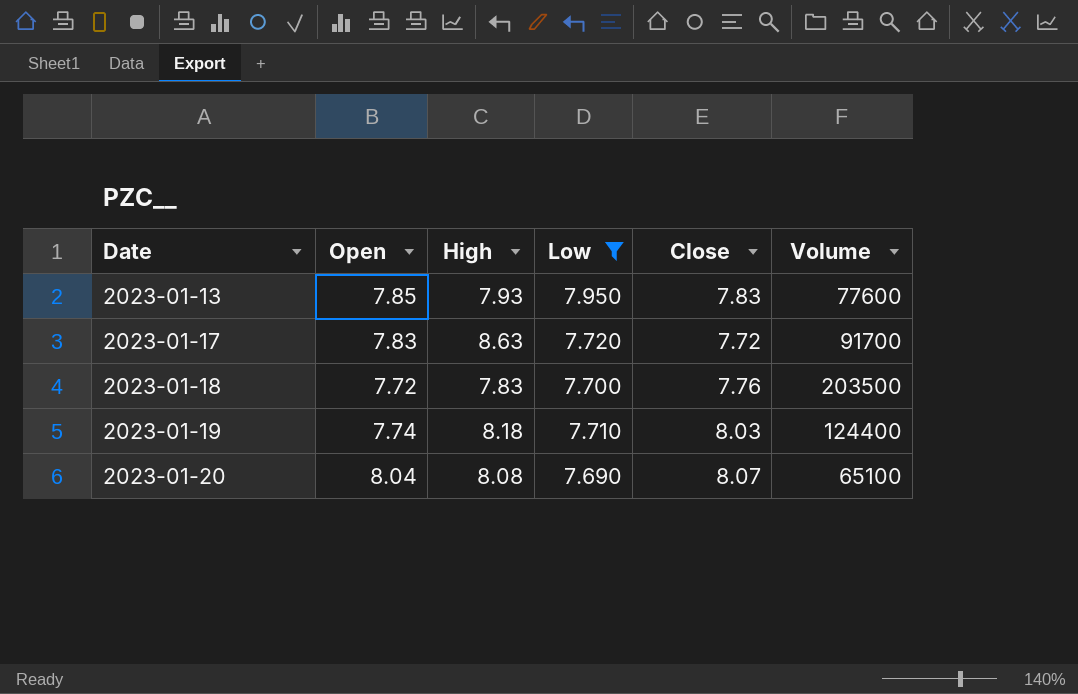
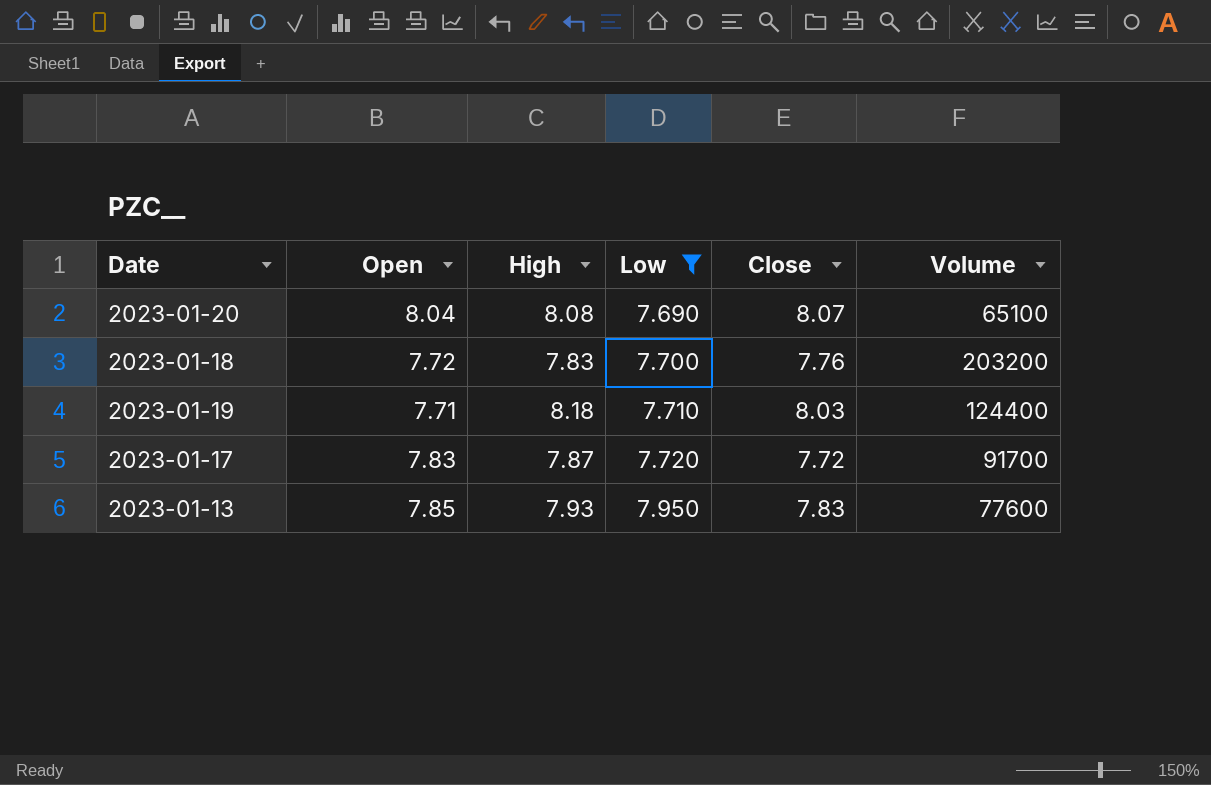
row order: Date ascending -> Low ascending
2023-01-18 | Volume: 203500 -> 203200
2023-01-19 | Open: 7.74 -> 7.71
2023-01-17 | High: 8.63 -> 7.87

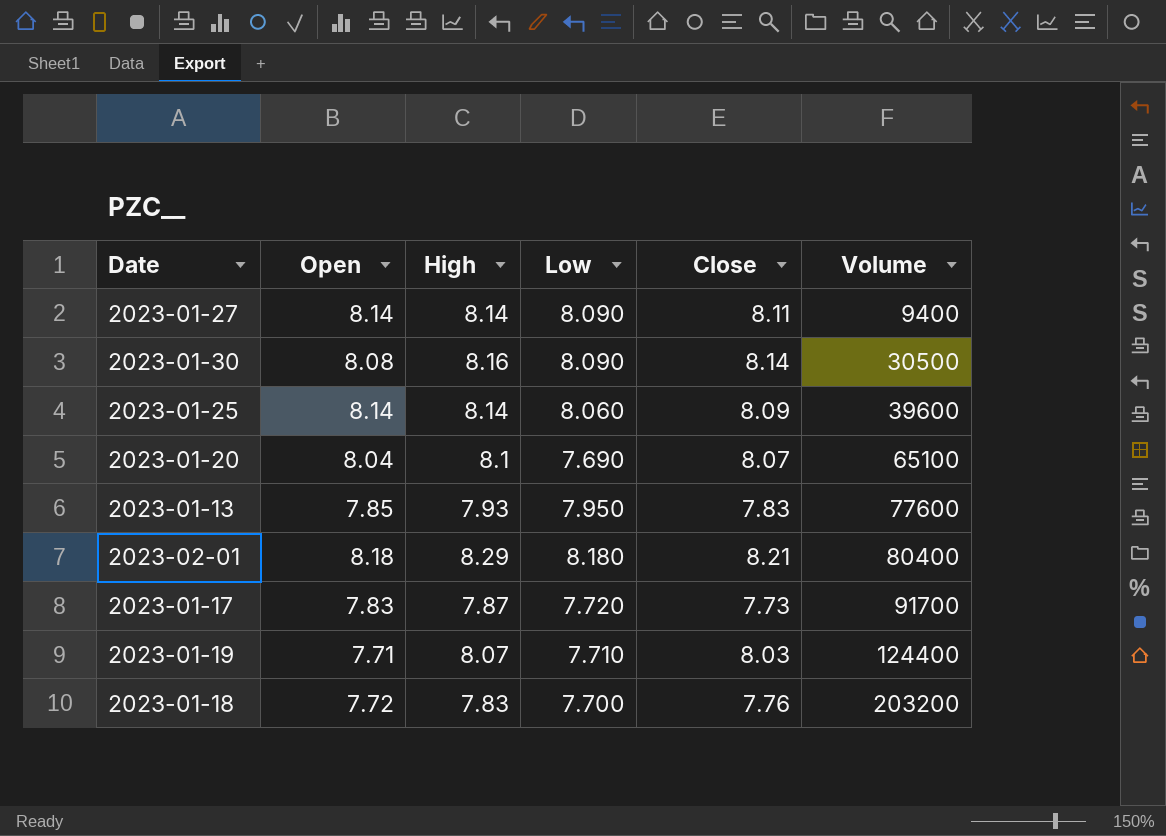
filter: Low <= 7.950 -> none
row order: Low ascending -> Volume ascending
2023-01-20 | High: 8.08 -> 8.1
2023-01-17 | Close: 7.72 -> 7.73
2023-01-19 | High: 8.18 -> 8.07

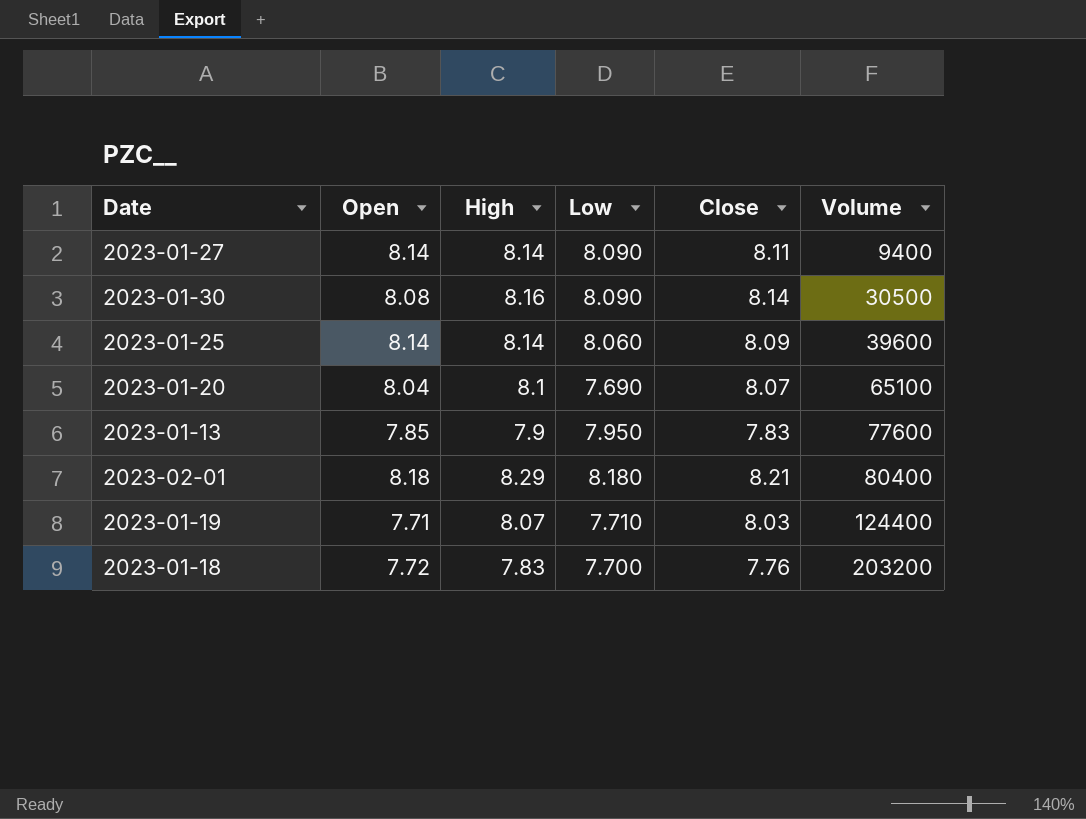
row 2023-01-17: 7.83 | 7.87 | 7.720 | 7.73 | 91700 -> none
2023-01-13 | High: 7.93 -> 7.9

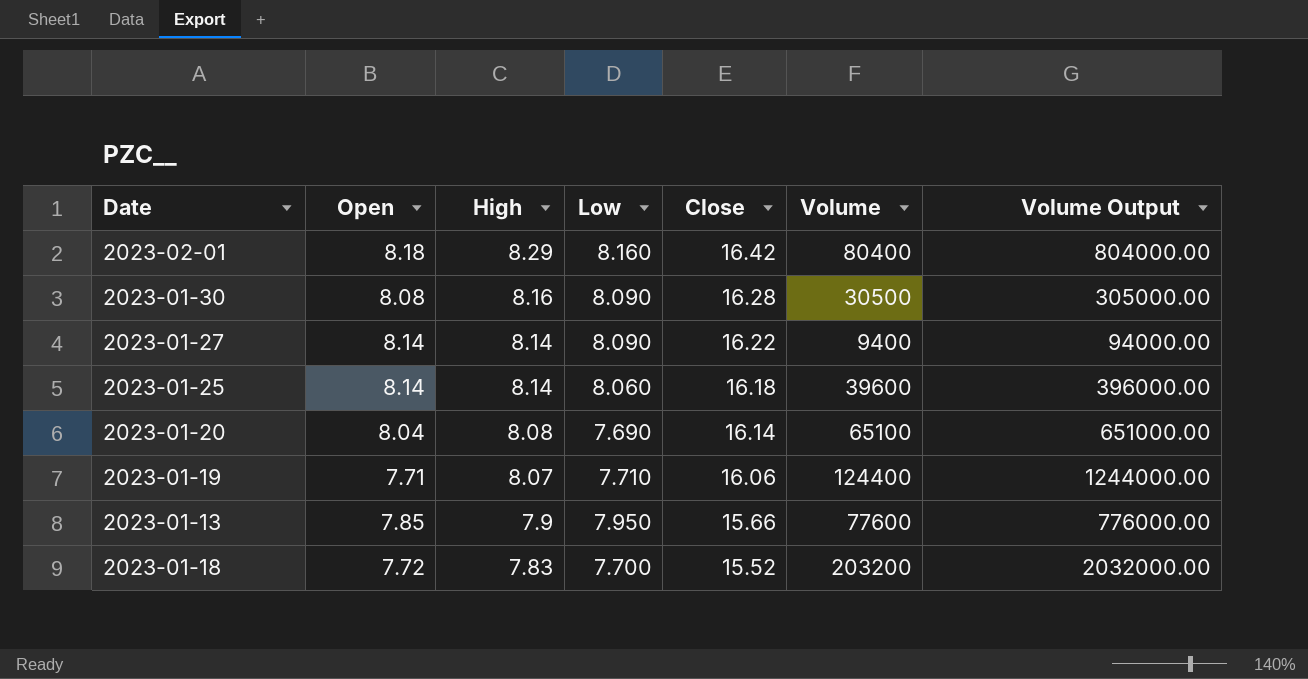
row order: Volume ascending -> High descending
column Volume Output | formula: none -> [Volume] * 10
2023-02-01 | Low: 8.180 -> 8.160
2023-02-01 | Close: 8.21 -> 16.42
2023-01-30 | Close: 8.14 -> 16.28
2023-01-27 | Close: 8.11 -> 16.22
2023-01-25 | Close: 8.09 -> 16.18
2023-01-20 | High: 8.1 -> 8.08
2023-01-20 | Close: 8.07 -> 16.14
2023-01-19 | Close: 8.03 -> 16.06
2023-01-13 | Close: 7.83 -> 15.66
2023-01-18 | Close: 7.76 -> 15.52

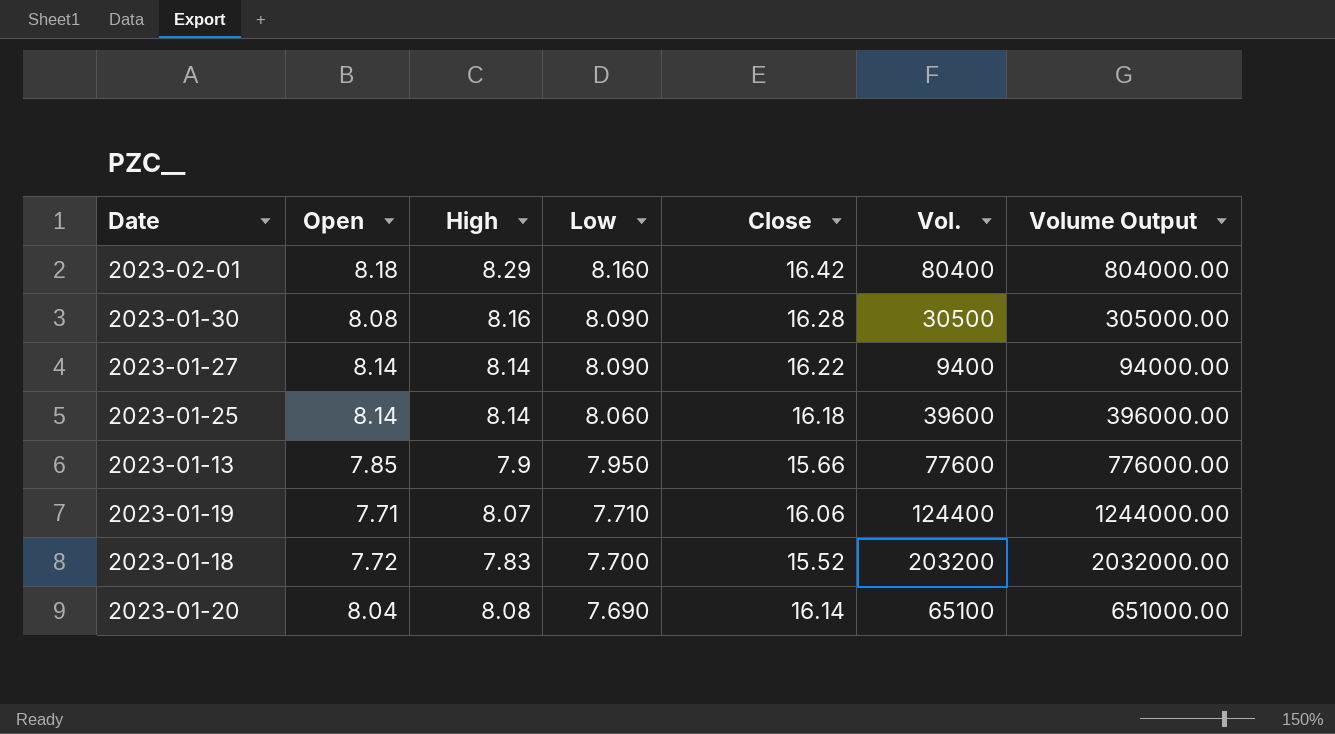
row order: High descending -> Low descending
column name: Volume -> Vol.

